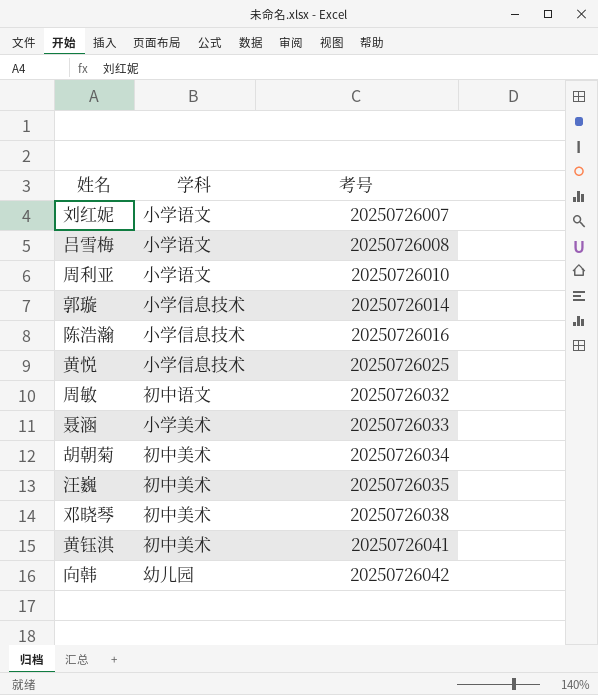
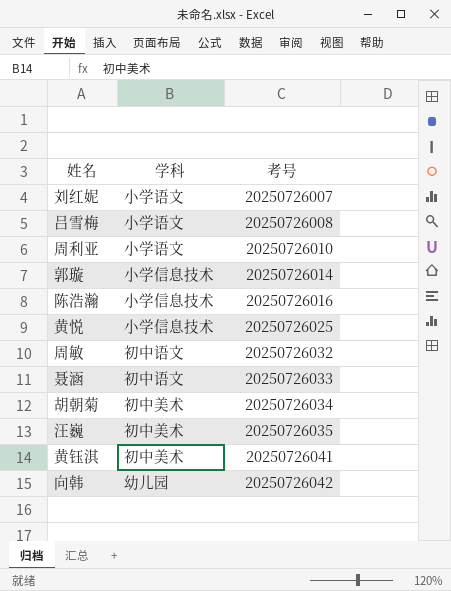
row 邓晓琴: 初中美术 | 20250726038 -> none
聂涵 | 学科: 小学美术 -> 初中语文

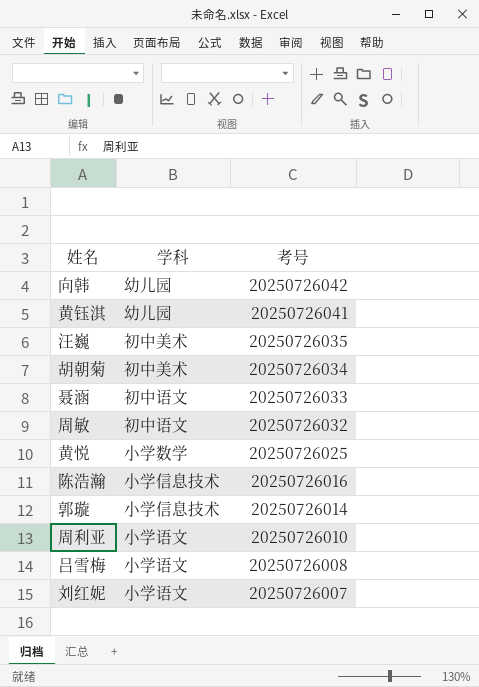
row order: 考号 ascending -> 考号 descending
黄钰淇 | 学科: 初中美术 -> 幼儿园
黄悦 | 学科: 小学信息技术 -> 小学数学

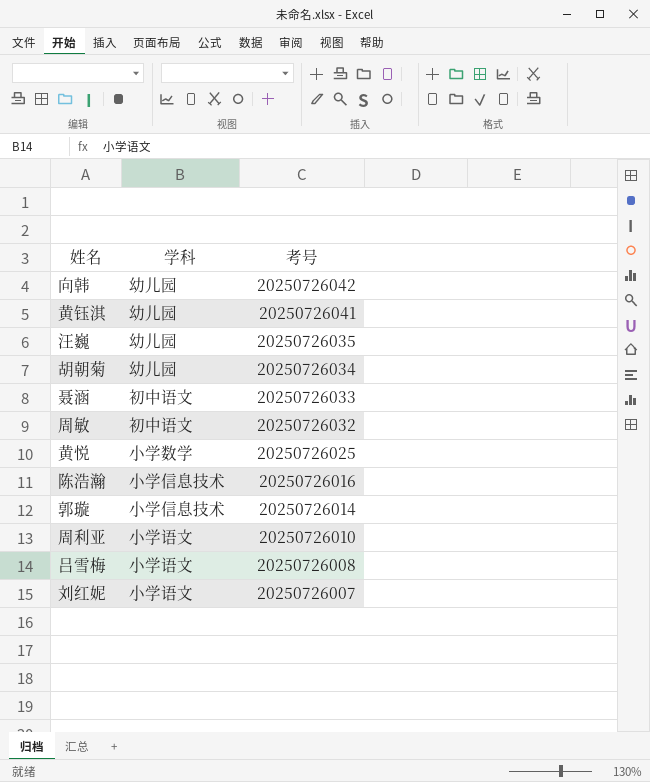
汪巍 | 学科: 初中美术 -> 幼儿园
胡朝菊 | 学科: 初中美术 -> 幼儿园

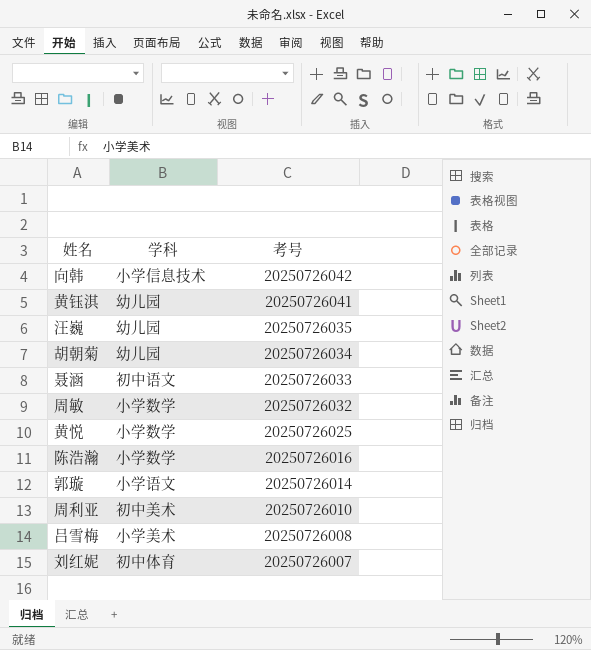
向韩 | 学科: 幼儿园 -> 小学信息技术
周敏 | 学科: 初中语文 -> 小学数学
陈浩瀚 | 学科: 小学信息技术 -> 小学数学
郭璇 | 学科: 小学信息技术 -> 小学语文
周利亚 | 学科: 小学语文 -> 初中美术
吕雪梅 | 学科: 小学语文 -> 小学美术
刘红妮 | 学科: 小学语文 -> 初中体育

